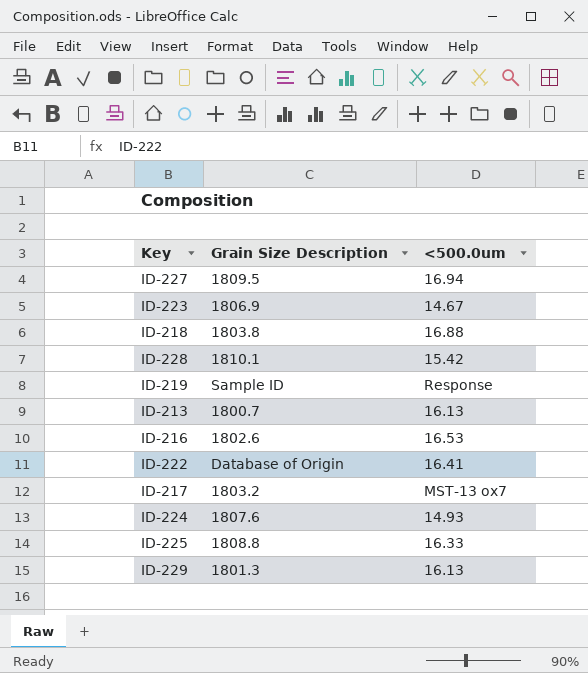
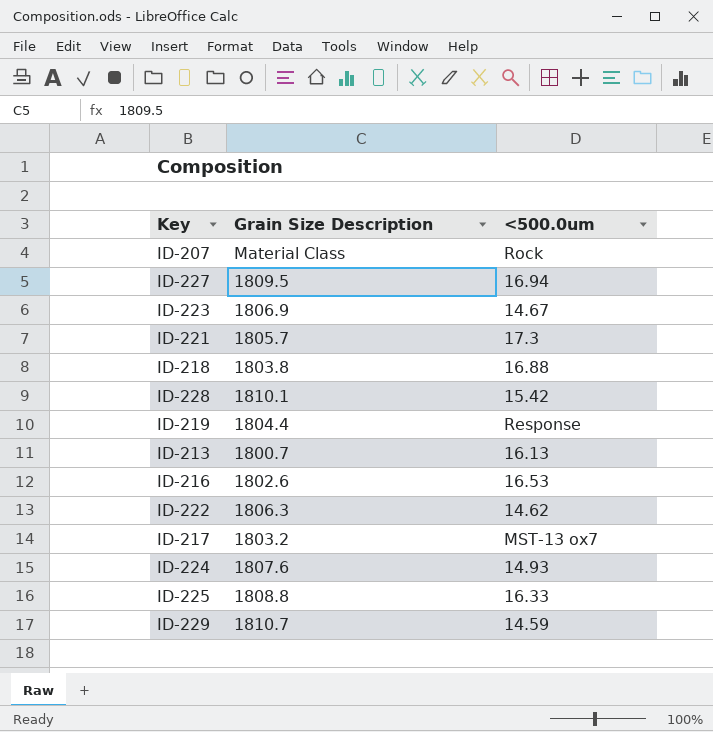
row ID-207: none -> Material Class | Rock
row ID-221: none -> 1805.7 | 17.3
ID-219 | Grain Size Description: Sample ID -> 1804.4
ID-222 | Grain Size Description: Database of Origin -> 1806.3
ID-222 | <500.0um: 16.41 -> 14.62
ID-229 | Grain Size Description: 1801.3 -> 1810.7
ID-229 | <500.0um: 16.13 -> 14.59

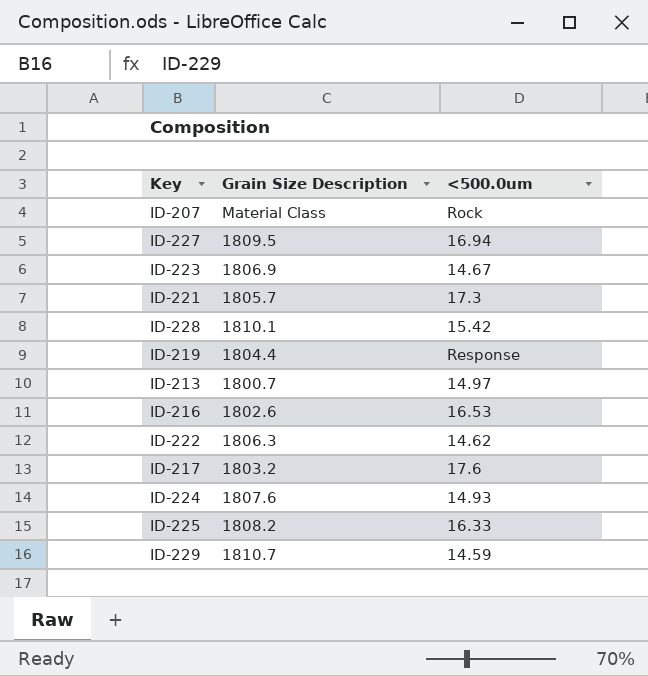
row ID-218: 1803.8 | 16.88 -> none
ID-213 | <500.0um: 16.13 -> 14.97
ID-217 | <500.0um: MST-13 ox7 -> 17.6
ID-225 | Grain Size Description: 1808.8 -> 1808.2

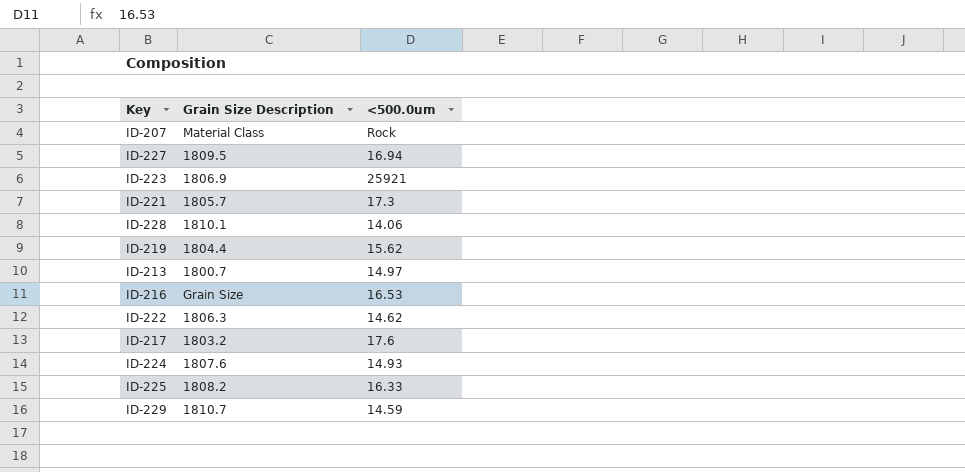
ID-223 | <500.0um: 14.67 -> 25921
ID-228 | <500.0um: 15.42 -> 14.06
ID-219 | <500.0um: Response -> 15.62
ID-216 | Grain Size Description: 1802.6 -> Grain Size

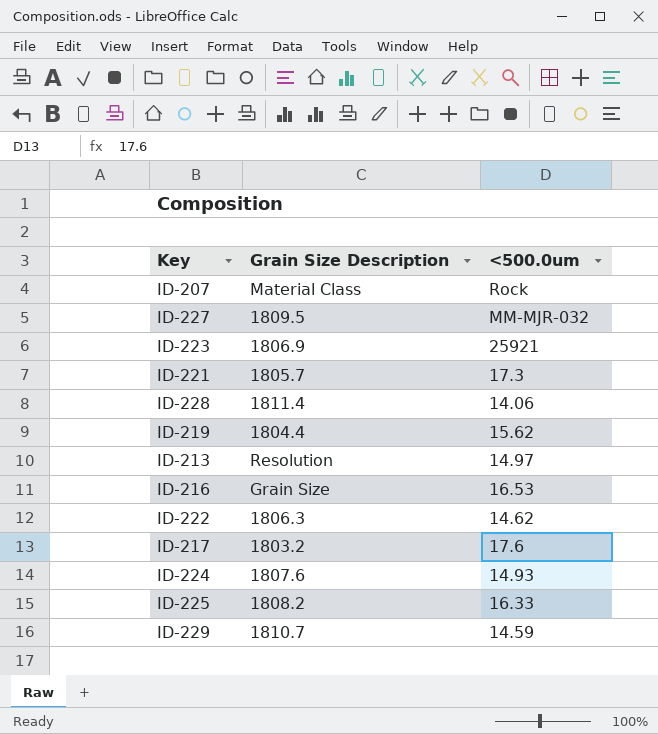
ID-227 | <500.0um: 16.94 -> MM-MJR-032
ID-228 | Grain Size Description: 1810.1 -> 1811.4
ID-213 | Grain Size Description: 1800.7 -> Resolution

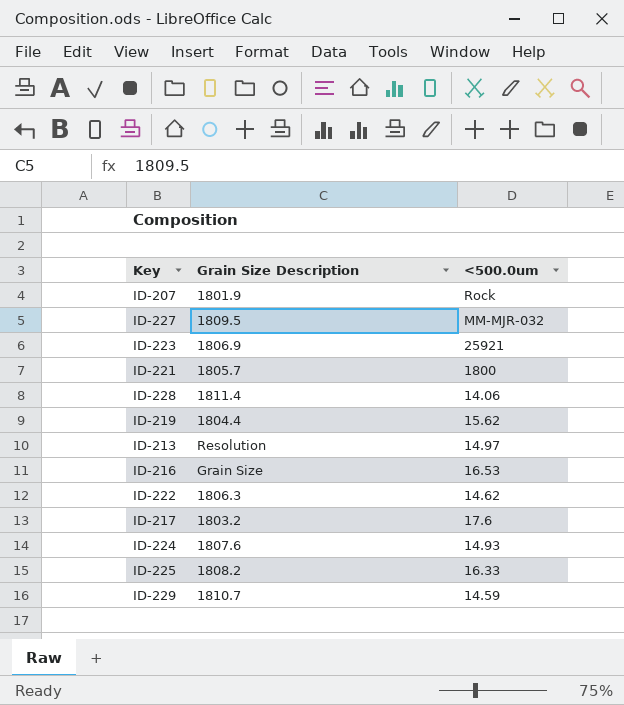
ID-207 | Grain Size Description: Material Class -> 1801.9
ID-221 | <500.0um: 17.3 -> 1800

